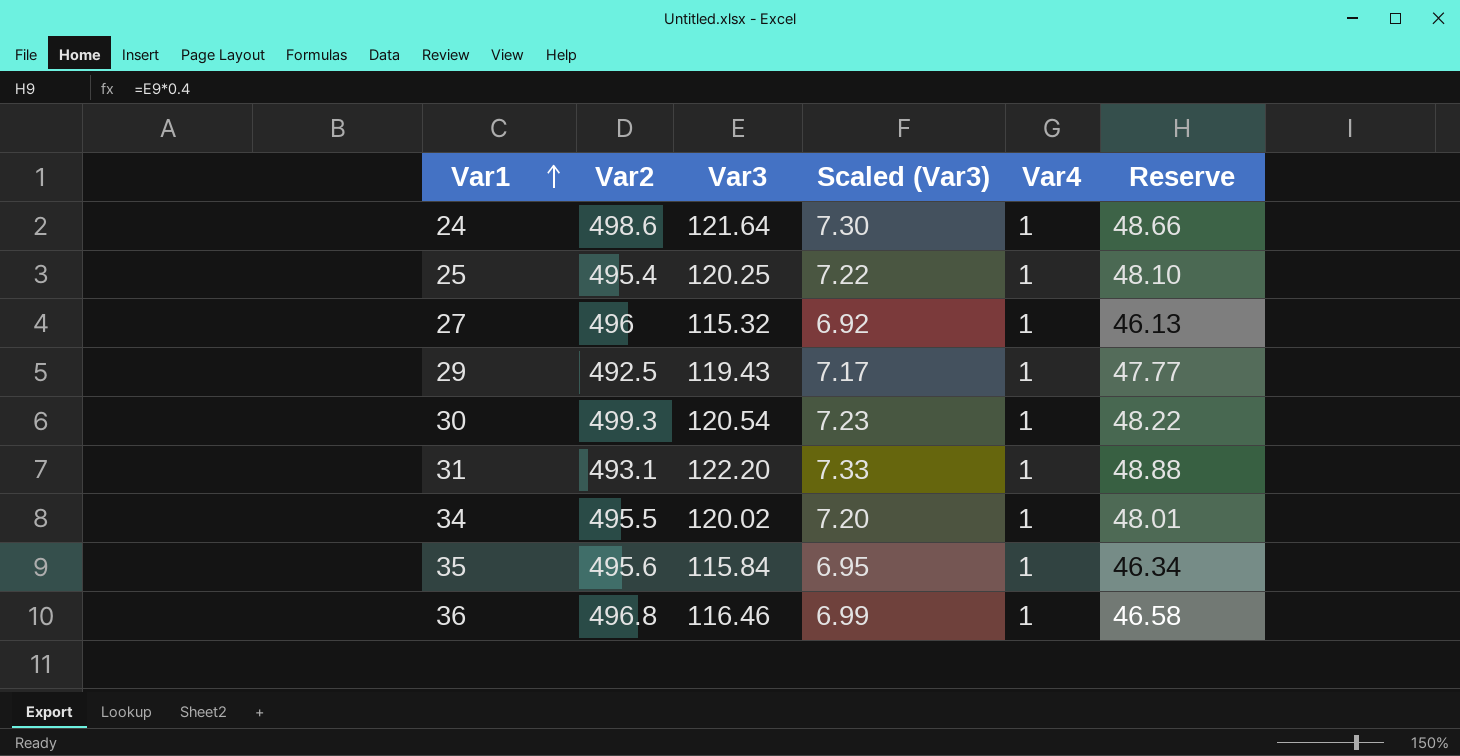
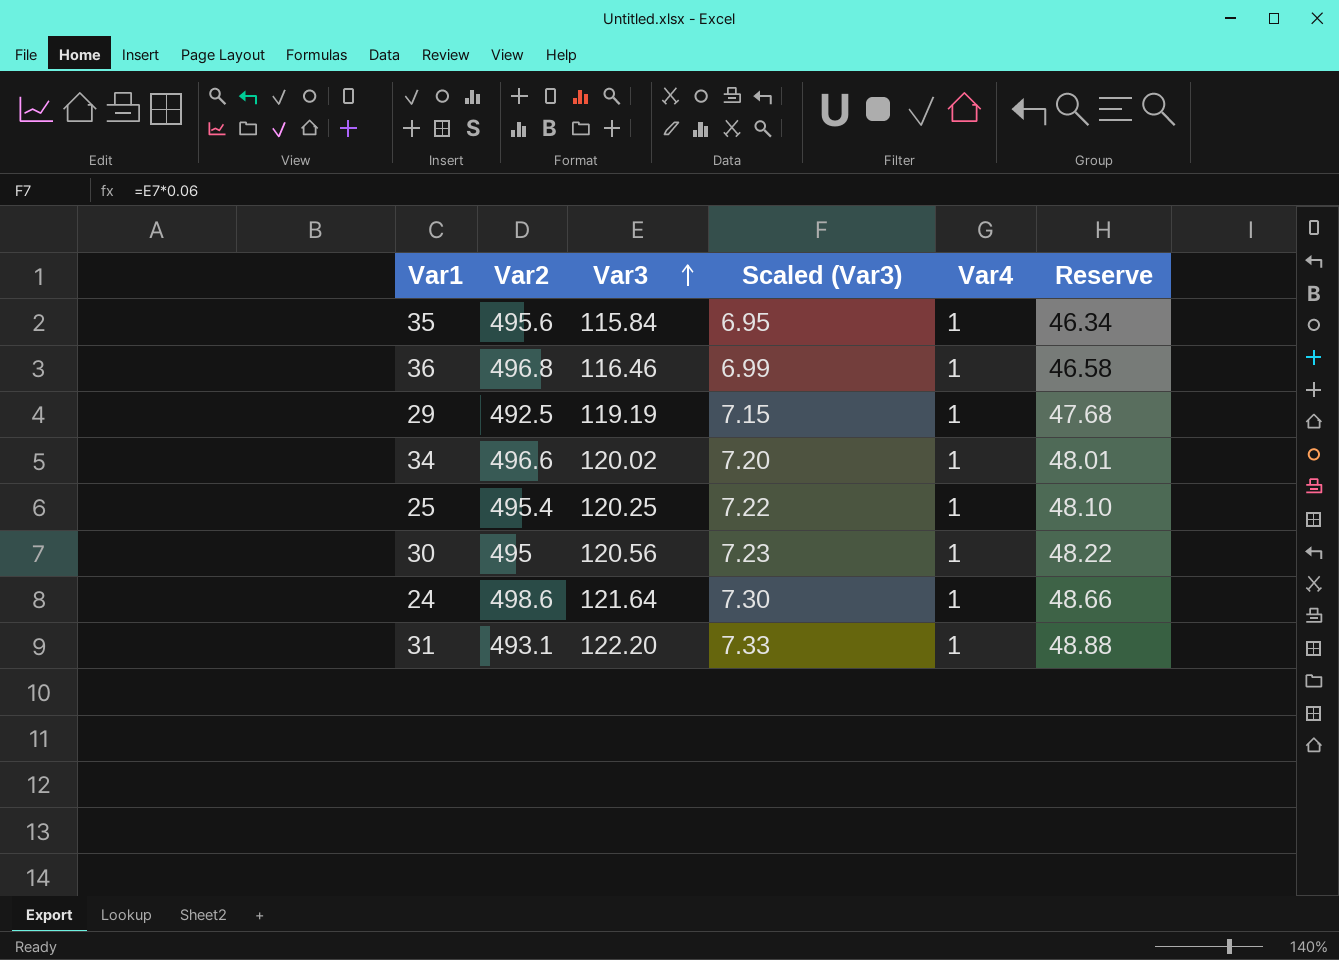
row order: Var1 ascending -> Var3 ascending
row 27: 496 | 115.32 | 6.92 | 1 | 46.13 -> none
29 | Var3: 119.43 -> 119.19
29 | Scaled (Var3): 7.17 -> 7.15
29 | Reserve: 47.77 -> 47.68
34 | Var2: 495.5 -> 496.6
30 | Var2: 499.3 -> 495
30 | Var3: 120.54 -> 120.56

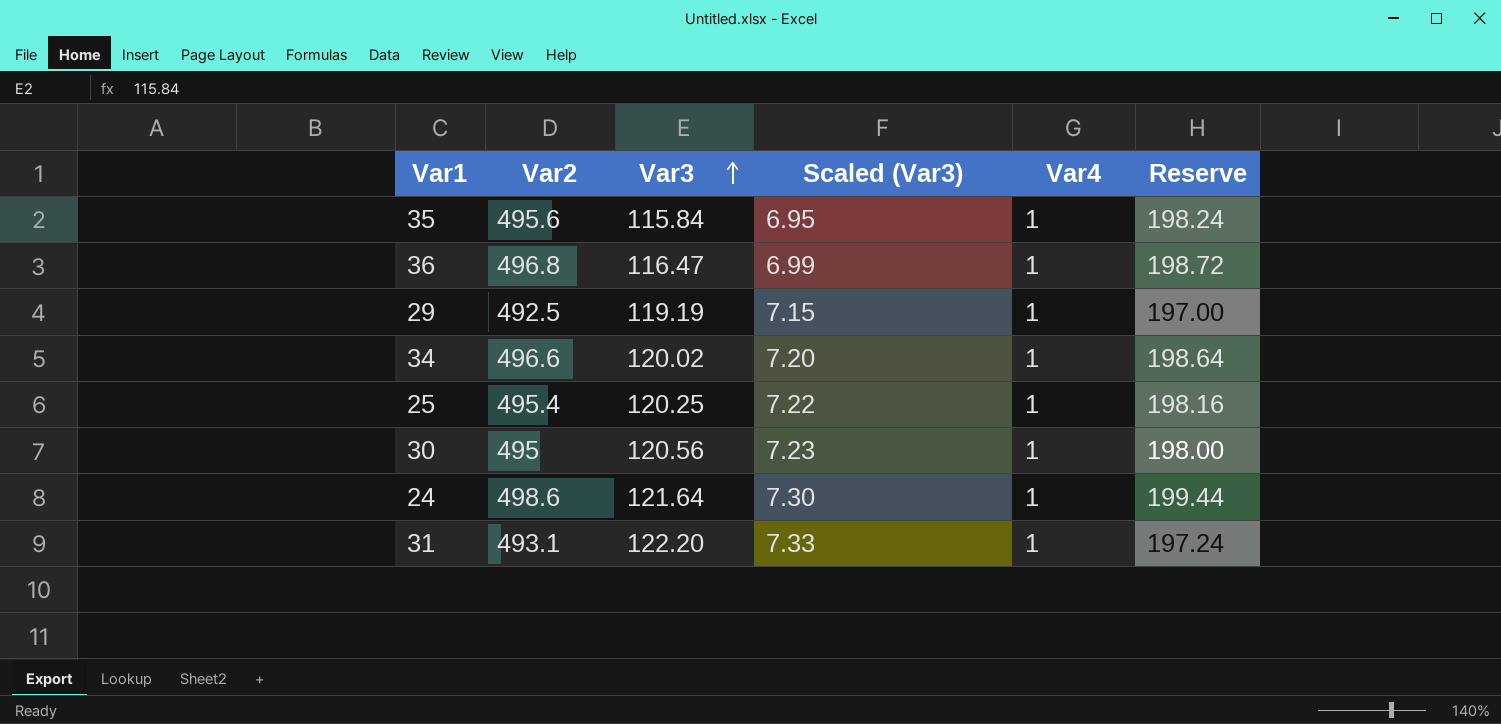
column Reserve | formula: [Var3] * 0.4 -> [Var2] * 0.4
36 | Var3: 116.46 -> 116.47

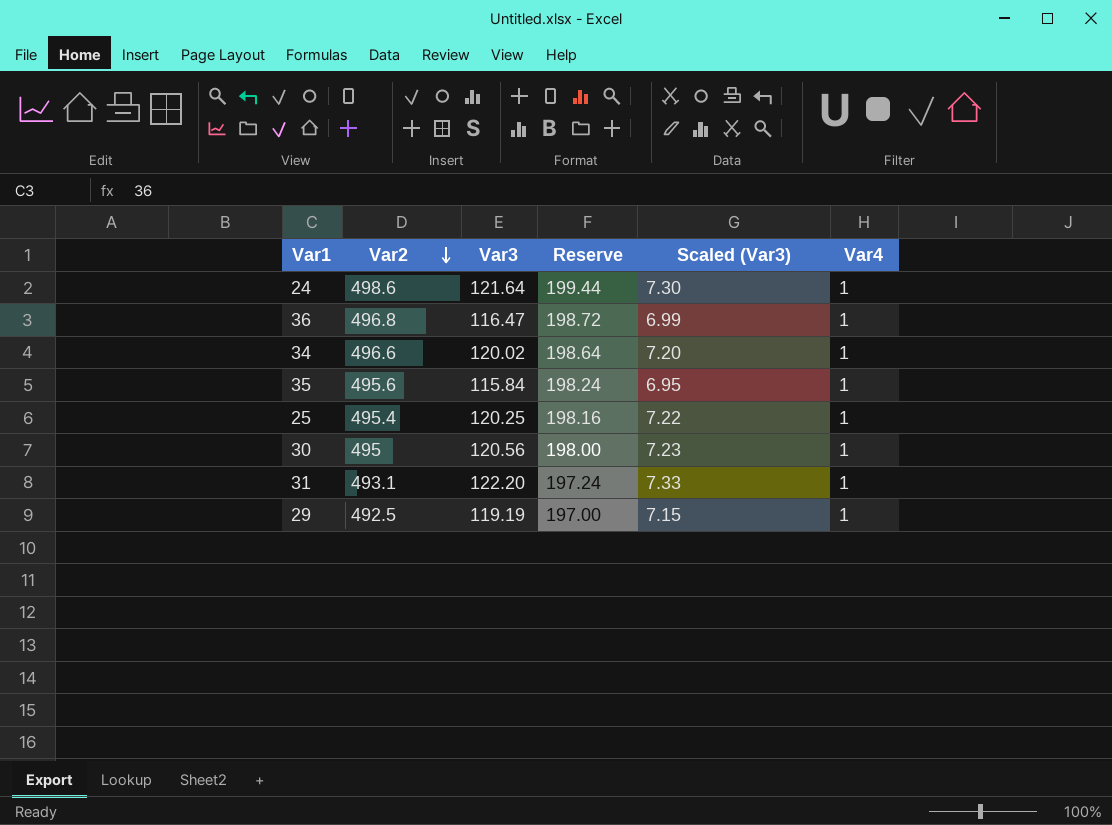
row order: Var3 ascending -> Var2 descending
column Reserve | position: 6 -> 4

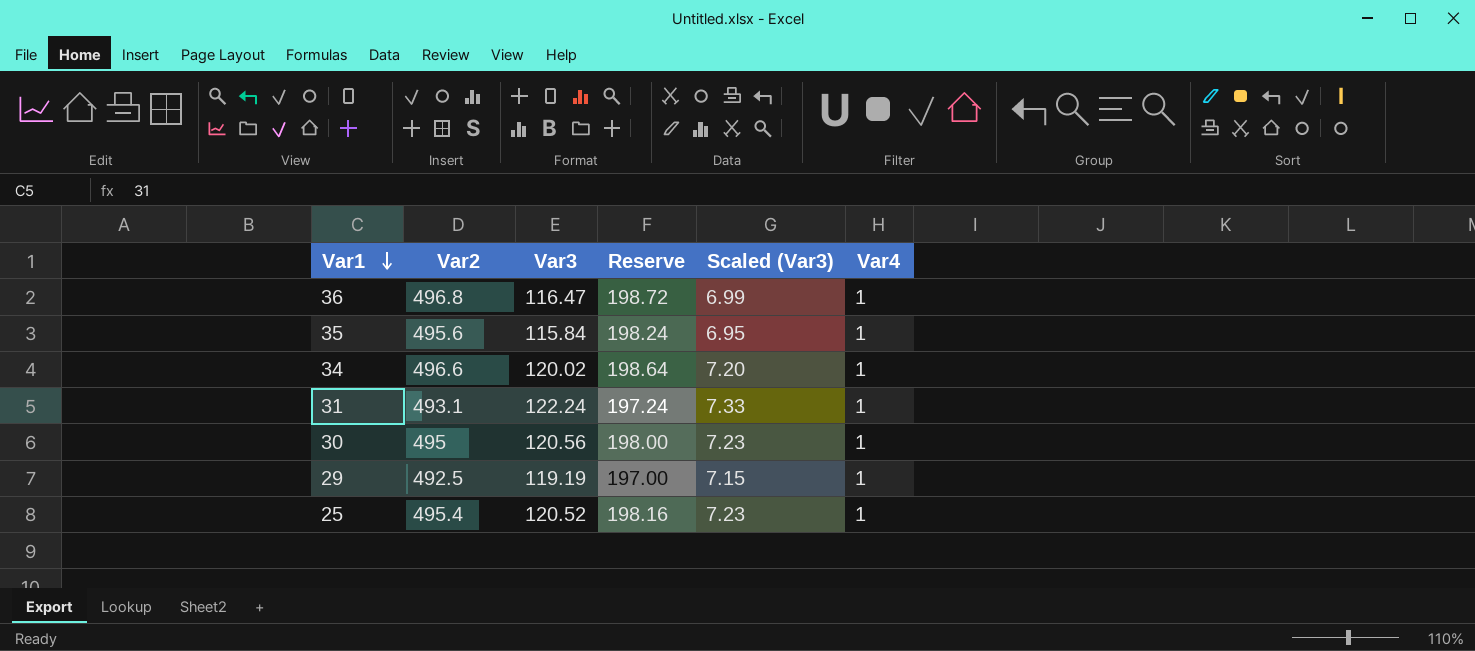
row order: Var2 descending -> Var1 descending
row 24: 498.6 | 121.64 | 199.44 | 7.30 | 1 -> none
31 | Var3: 122.20 -> 122.24
25 | Var3: 120.25 -> 120.52
25 | Scaled (Var3): 7.22 -> 7.23

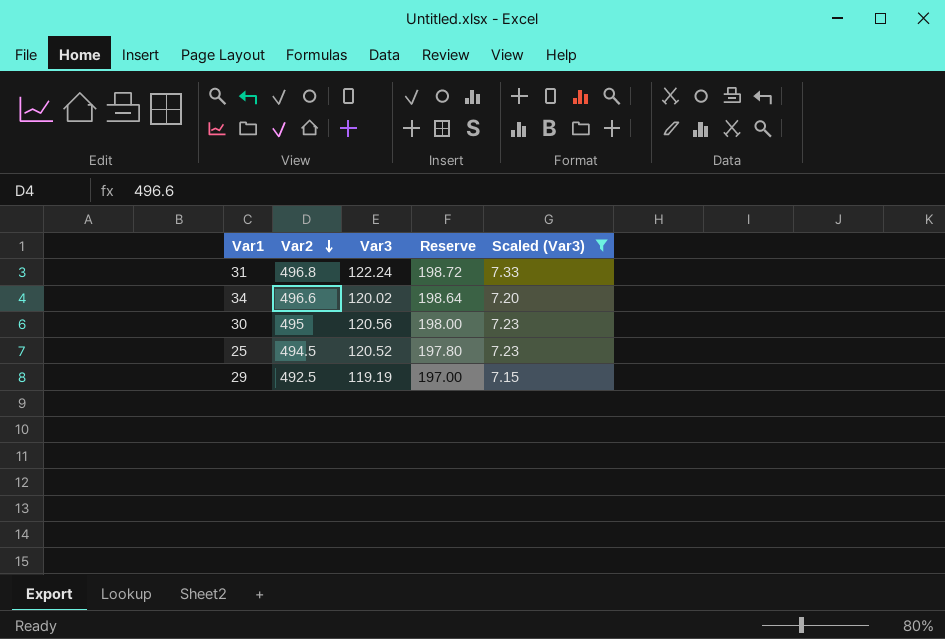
filter: none -> Scaled (Var3) >= 7.15
row order: Var1 descending -> Var2 descending
column Var4 | position: 6 -> none
31 | Var2: 493.1 -> 496.8
31 | Reserve: 197.24 -> 198.72
25 | Var2: 495.4 -> 494.5
25 | Reserve: 198.16 -> 197.80

